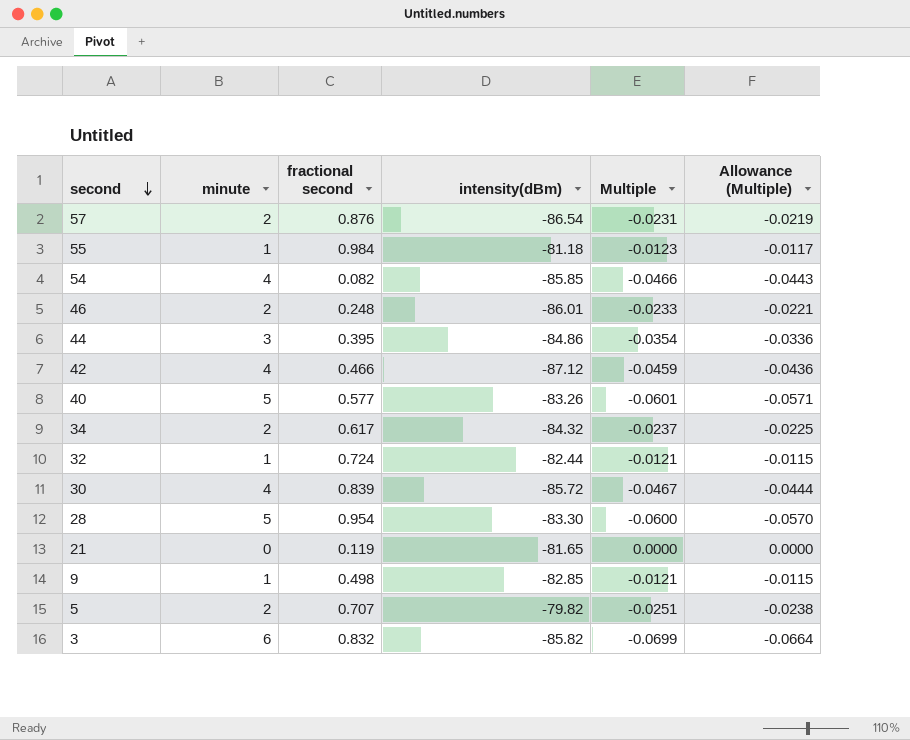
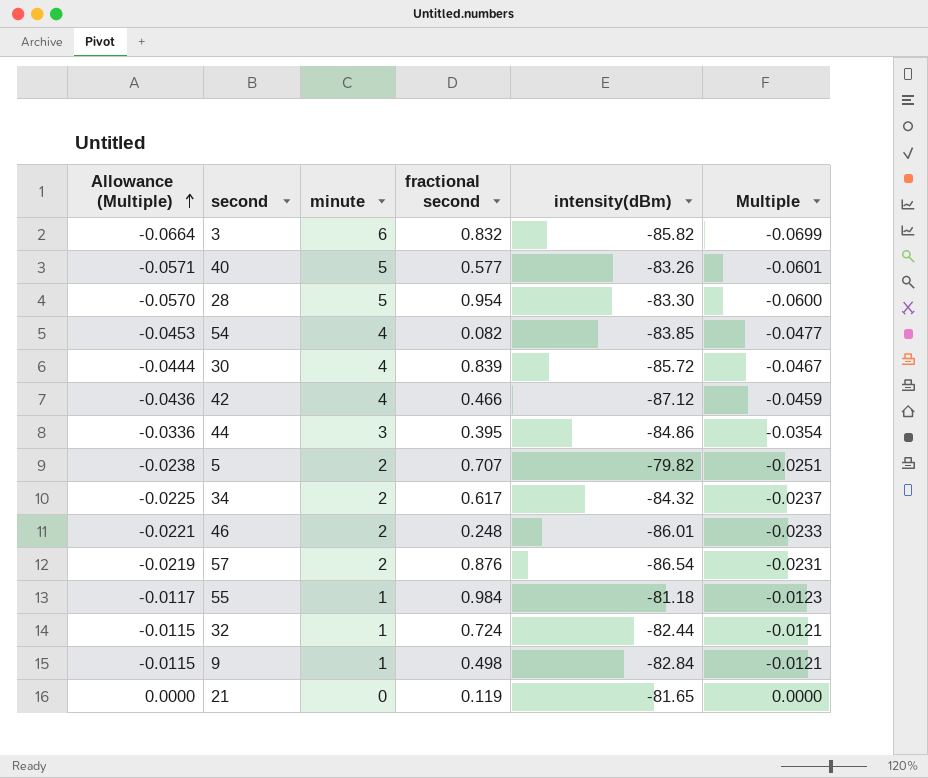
row order: second descending -> Allowance (Multiple) ascending
column Allowance (Multiple) | position: 6 -> 1
54 | Allowance (Multiple): -0.0443 -> -0.0453
54 | intensity(dBm): -85.85 -> -83.85
54 | Multiple: -0.0466 -> -0.0477
9 | intensity(dBm): -82.85 -> -82.84

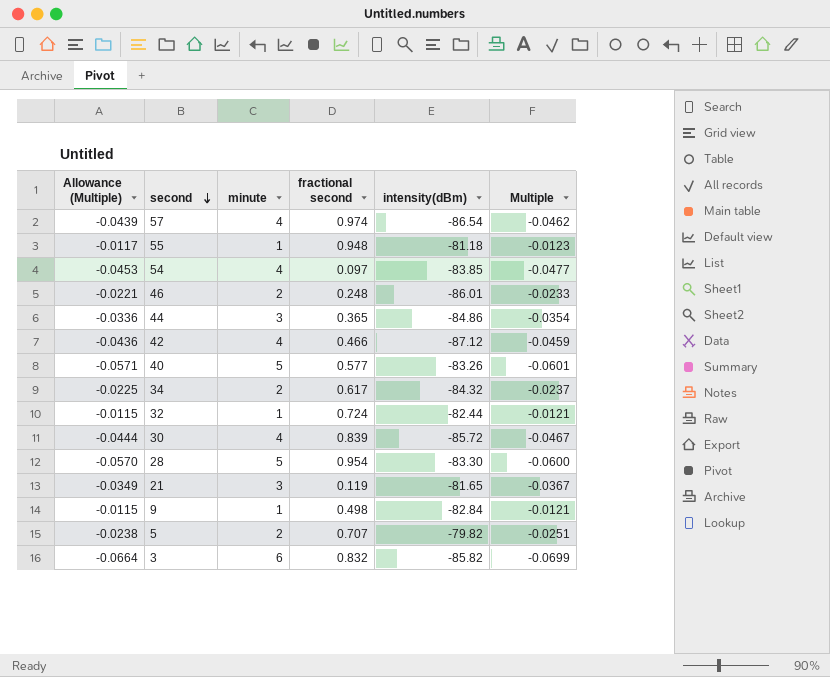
row order: Allowance (Multiple) ascending -> second descending
57 | Allowance (Multiple): -0.0219 -> -0.0439
57 | minute: 2 -> 4
57 | fractional second: 0.876 -> 0.974
57 | Multiple: -0.0231 -> -0.0462
55 | fractional second: 0.984 -> 0.948
54 | fractional second: 0.082 -> 0.097
44 | fractional second: 0.395 -> 0.365
21 | Allowance (Multiple): 0.0000 -> -0.0349
21 | minute: 0 -> 3
21 | Multiple: 0.0000 -> -0.0367

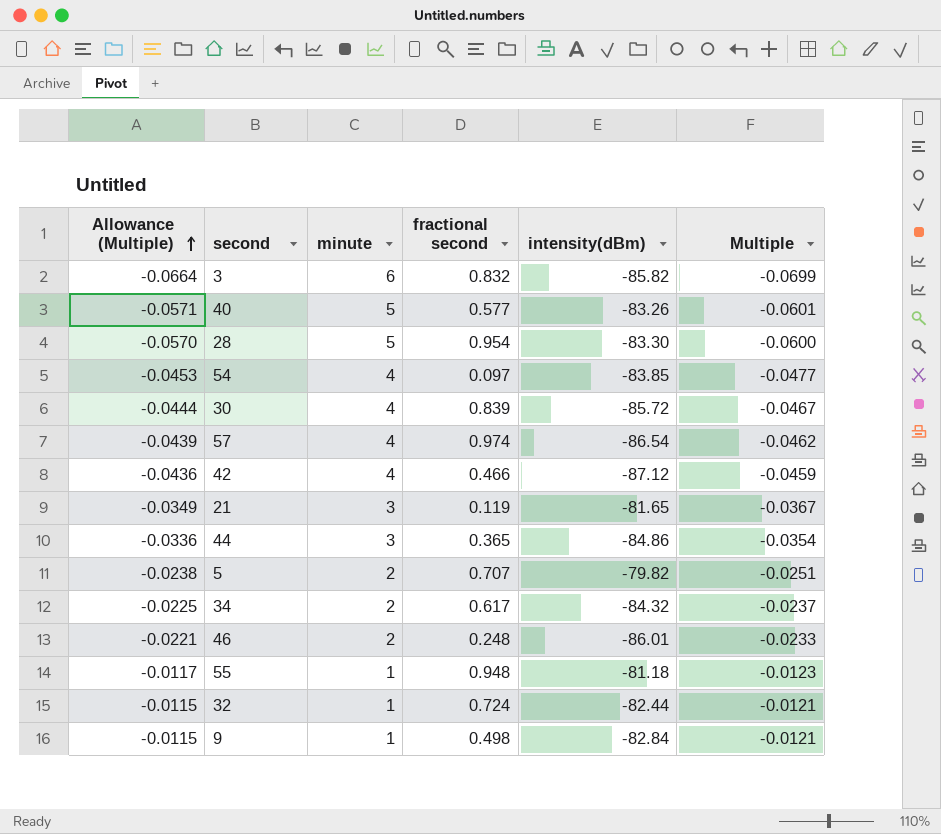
row order: second descending -> Allowance (Multiple) ascending

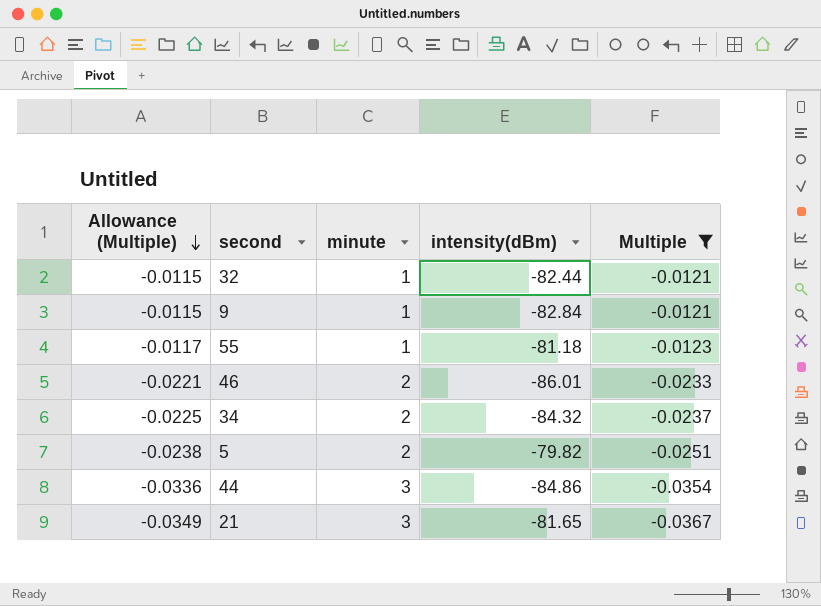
filter: none -> Multiple >= -0.0367
row order: Allowance (Multiple) ascending -> Allowance (Multiple) descending
column fractional second | position: 4 -> none

